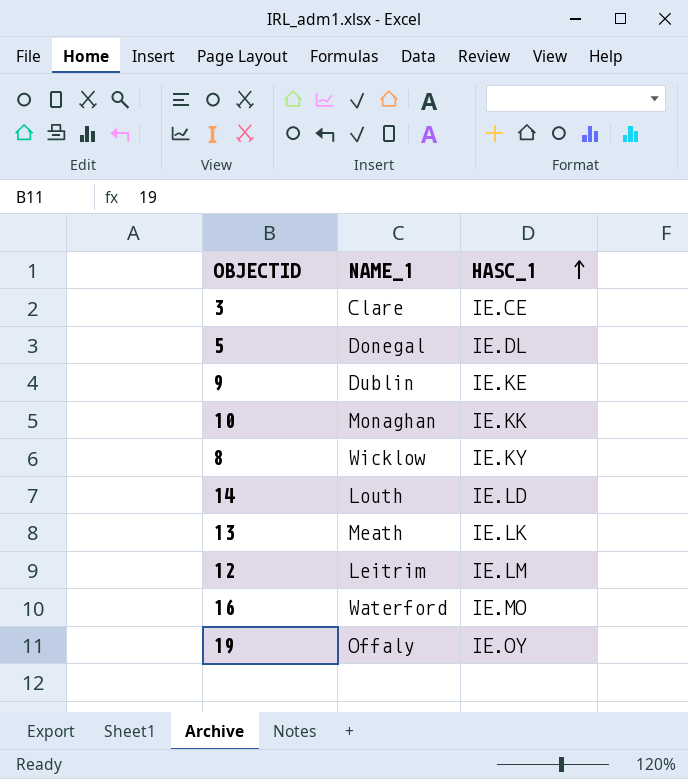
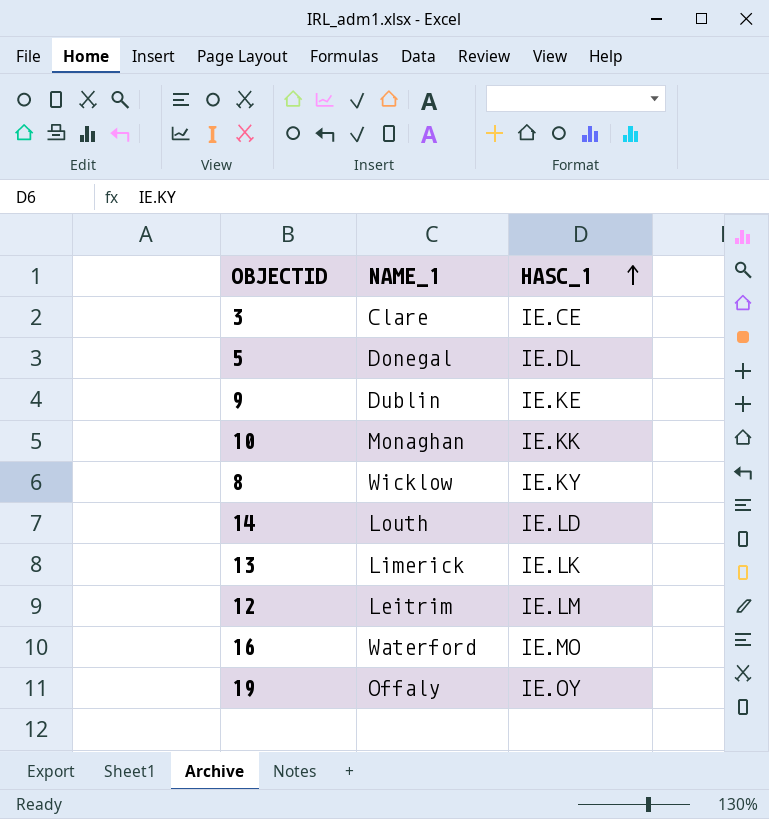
13 | NAME_1: Meath -> Limerick

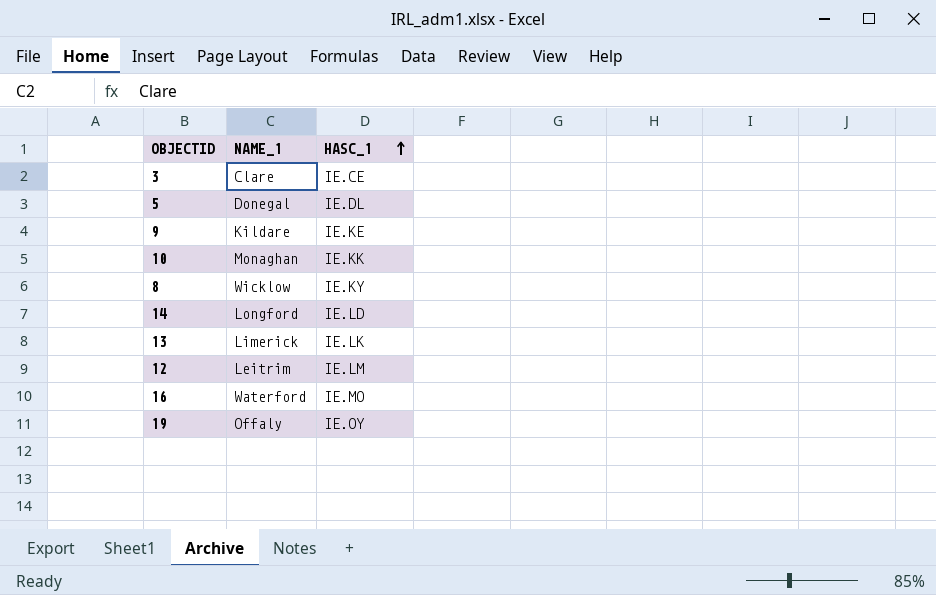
9 | NAME_1: Dublin -> Kildare
14 | NAME_1: Louth -> Longford

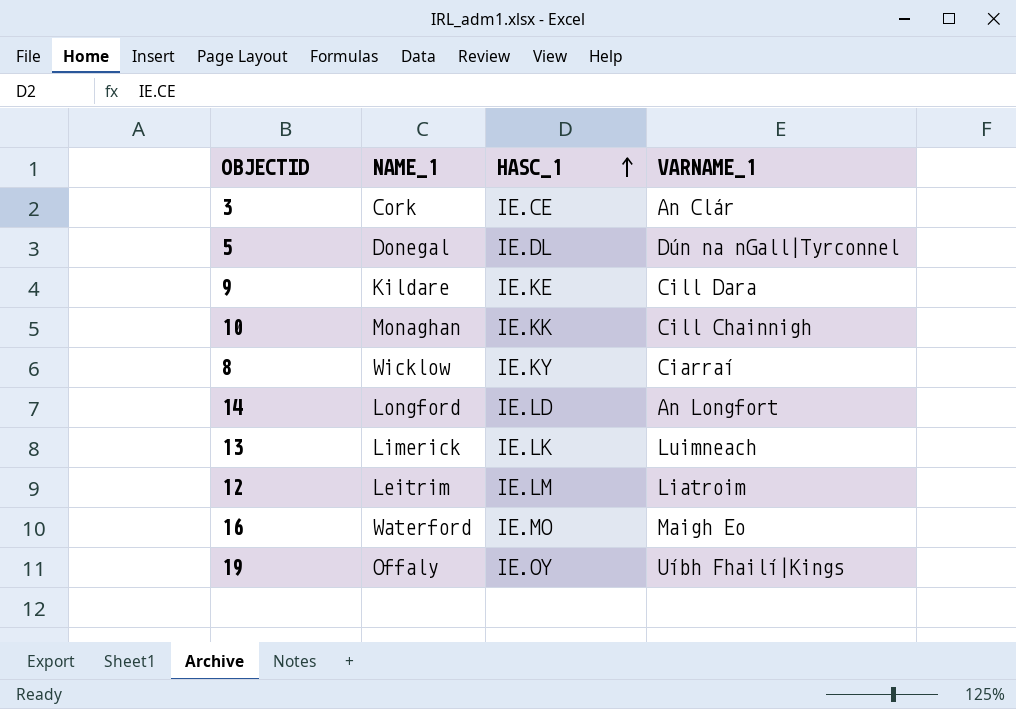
column VARNAME_1 | position: none -> 4
3 | NAME_1: Clare -> Cork

